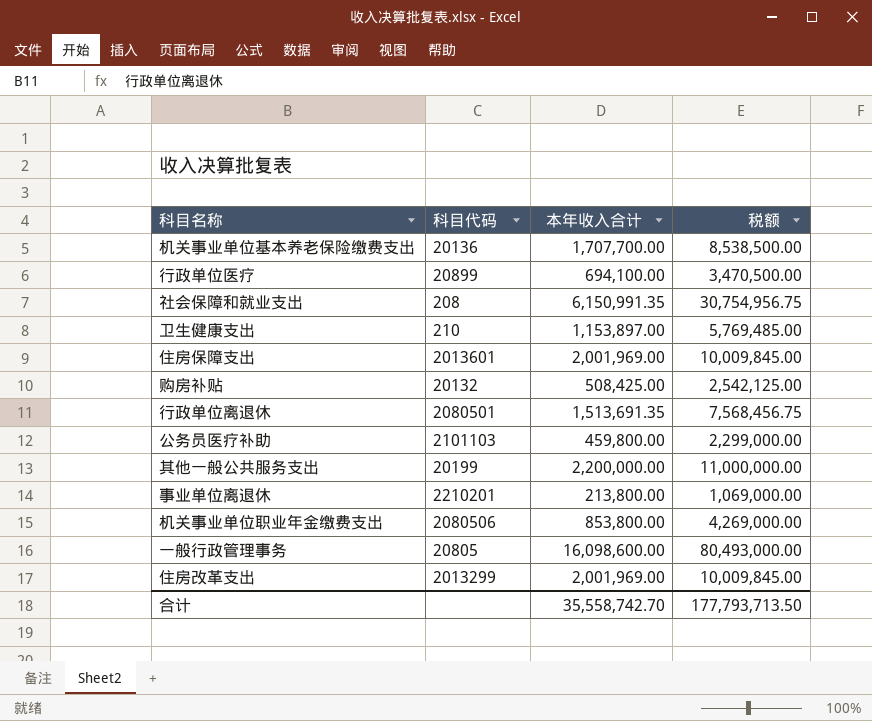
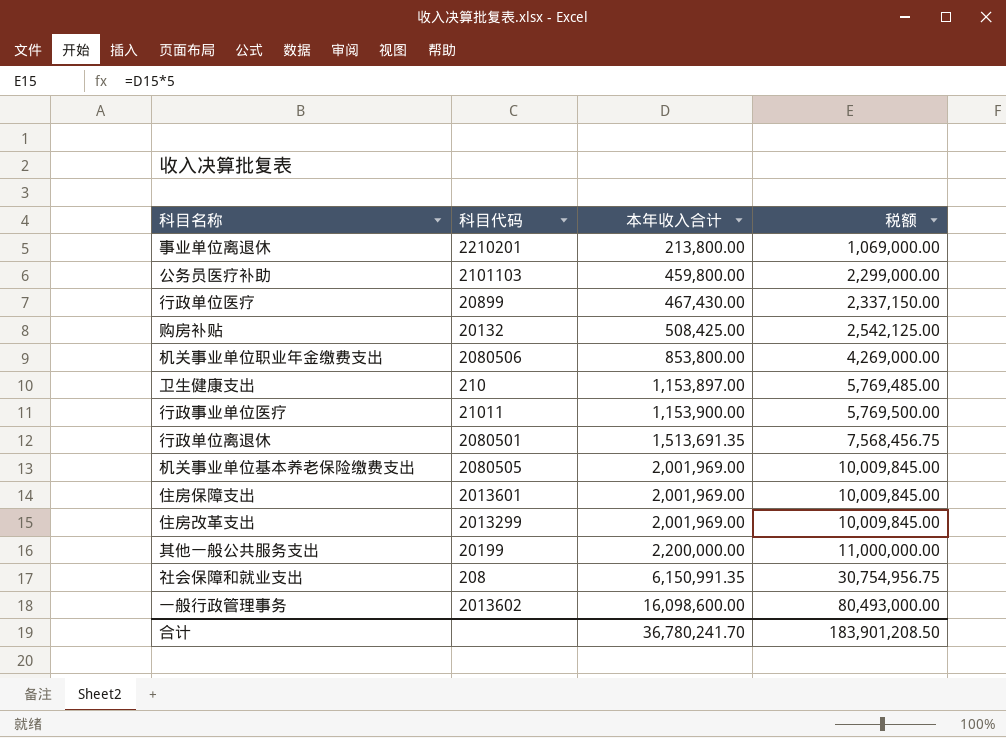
row order: none -> 本年收入合计 ascending
行政单位医疗 | 本年收入合计: 694,100.00 -> 467,430.00
行政单位医疗 | 税额: 3,470,500.00 -> 2,337,150.00
row 行政事业单位医疗: none -> 21011 | 1,153,900.00 | 5,769,500.00
机关事业单位基本养老保险缴费支出 | 科目代码: 20136 -> 2080505
机关事业单位基本养老保险缴费支出 | 本年收入合计: 1,707,700.00 -> 2,001,969.00
机关事业单位基本养老保险缴费支出 | 税额: 8,538,500.00 -> 10,009,845.00
一般行政管理事务 | 科目代码: 20805 -> 2013602
合计 | 本年收入合计: 35,558,742.70 -> 36,780,241.70
合计 | 税额: 177,793,713.50 -> 183,901,208.50

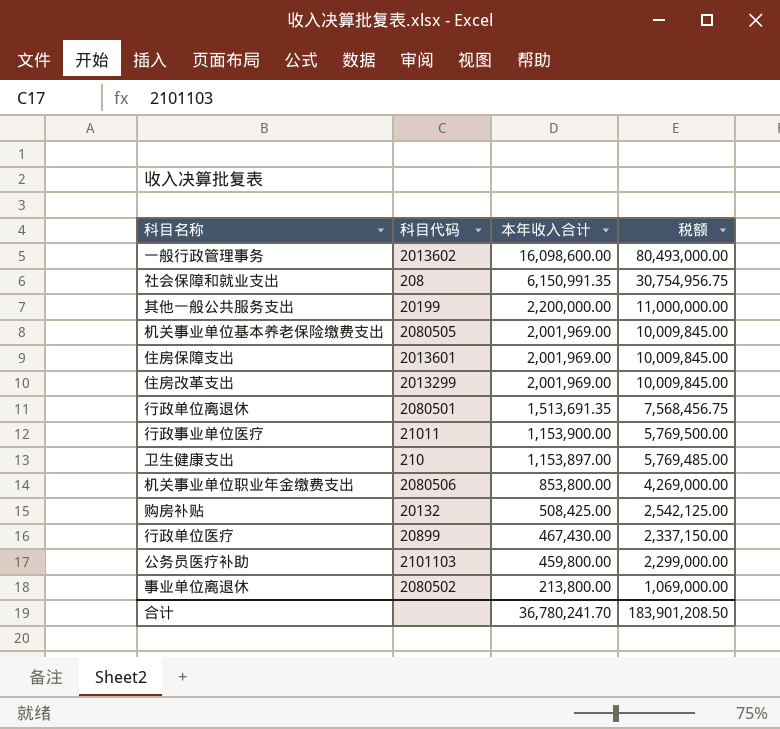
row order: 本年收入合计 ascending -> 本年收入合计 descending
事业单位离退休 | 科目代码: 2210201 -> 2080502

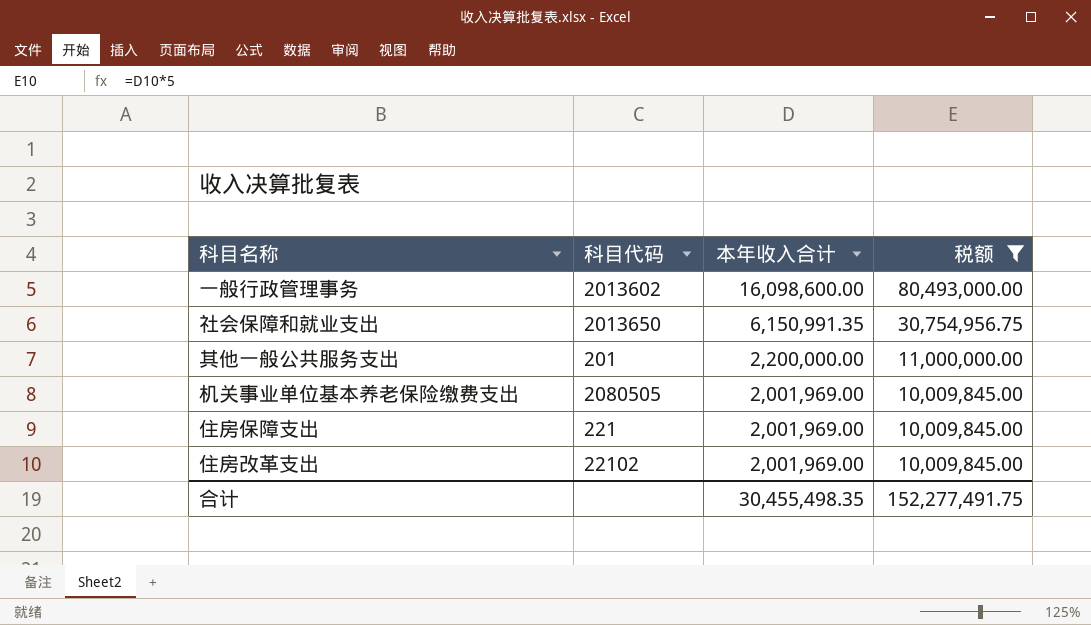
filter: none -> 税额 >= 10,009,845.00
社会保障和就业支出 | 科目代码: 208 -> 2013650
其他一般公共服务支出 | 科目代码: 20199 -> 201
住房保障支出 | 科目代码: 2013601 -> 221
住房改革支出 | 科目代码: 2013299 -> 22102
合计 | 本年收入合计: 36,780,241.70 -> 30,455,498.35
合计 | 税额: 183,901,208.50 -> 152,277,491.75

